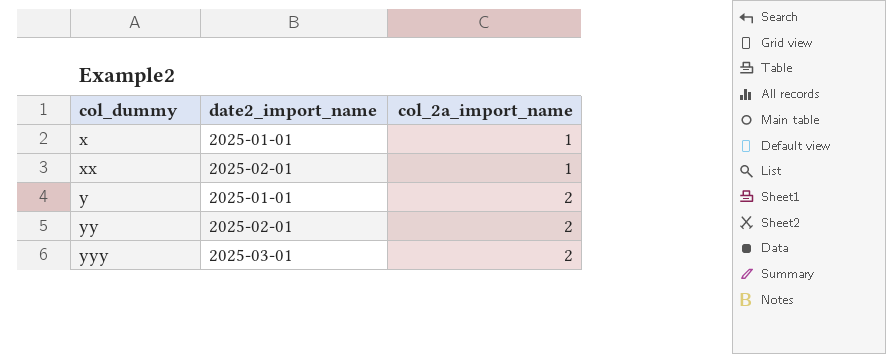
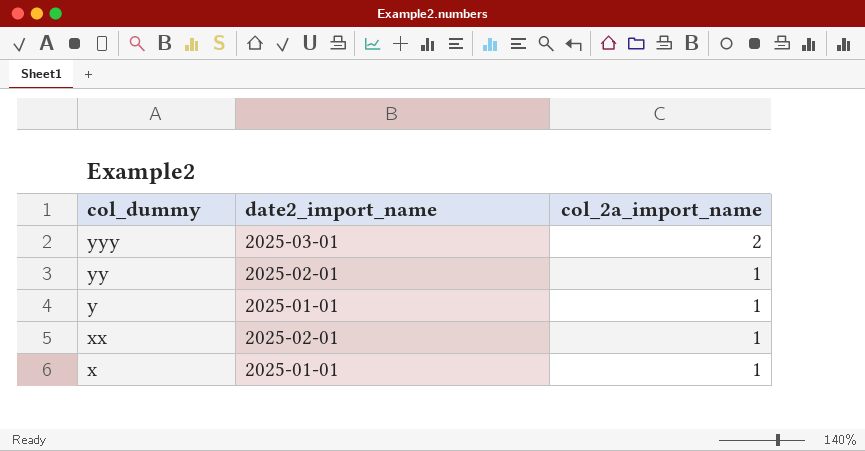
row order: col_dummy ascending -> col_dummy descending
yy | col_2a_import_name: 2 -> 1
y | col_2a_import_name: 2 -> 1

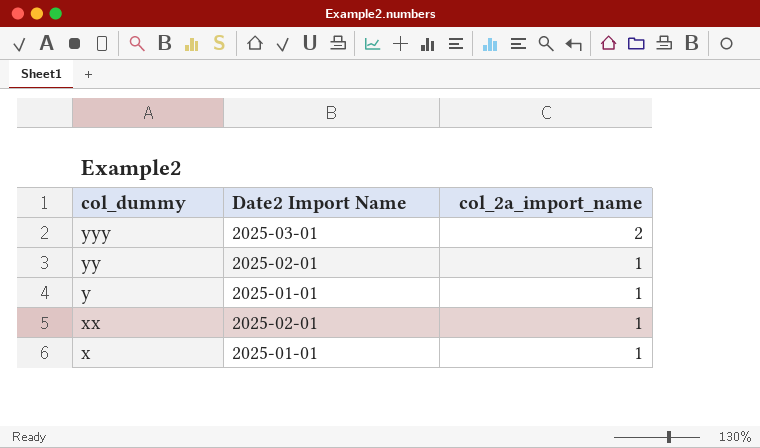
column name: date2_import_name -> Date2 Import Name

